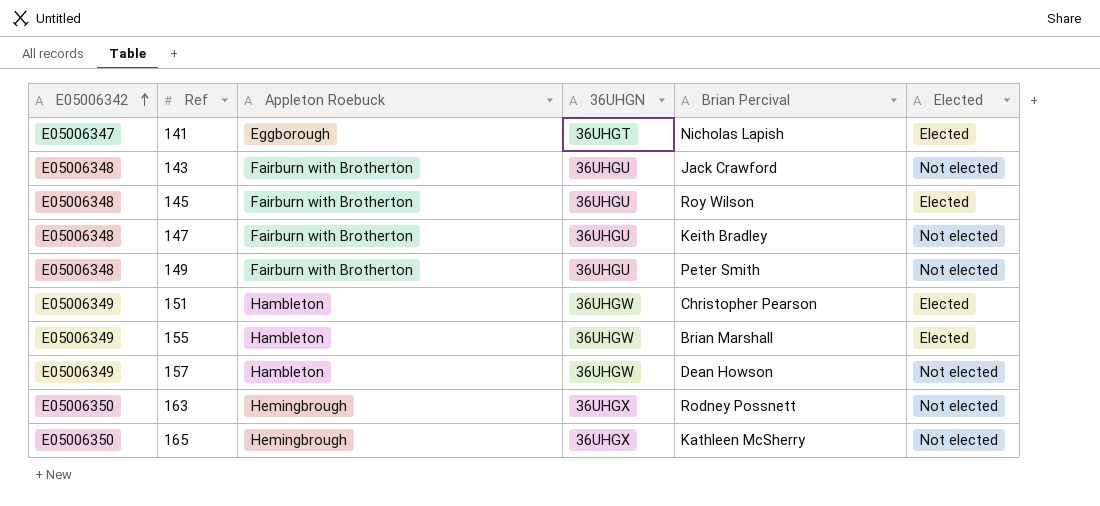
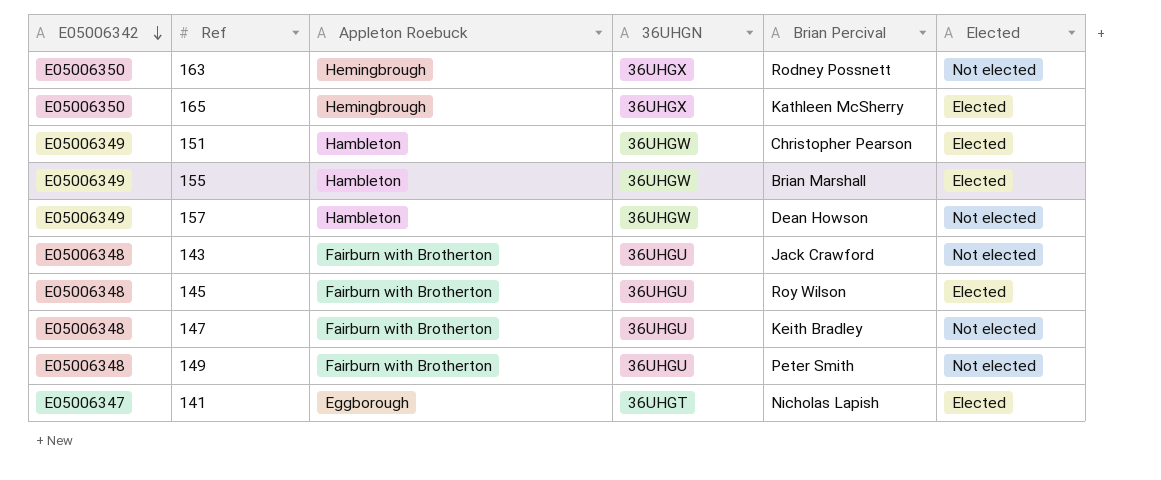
row order: E05006342 ascending -> E05006342 descending
165 | Elected: Not elected -> Elected

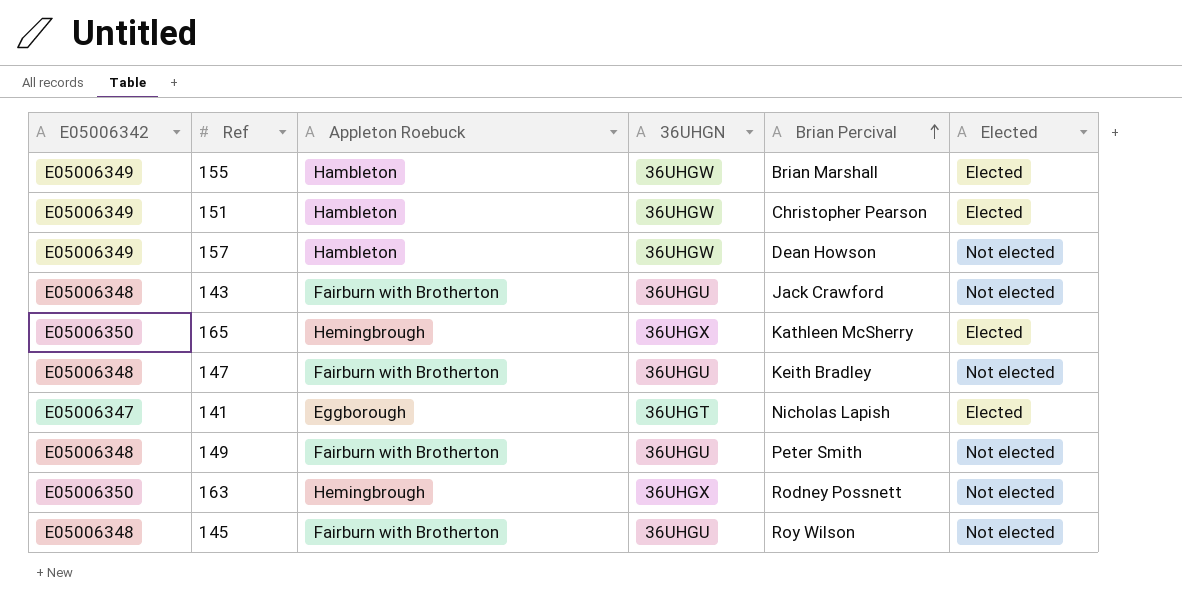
row order: E05006342 descending -> Brian Percival ascending
145 | Elected: Elected -> Not elected

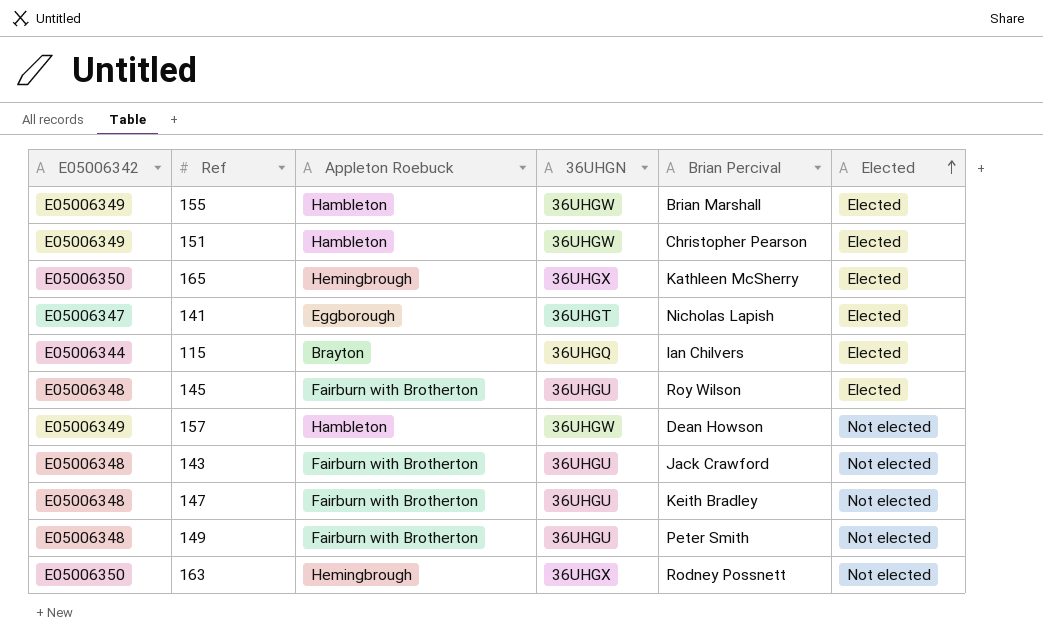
row order: Brian Percival ascending -> Elected ascending
row 115: none -> E05006344 | Brayton | 36UHGQ | Ian Chilvers | Elected
145 | Elected: Not elected -> Elected

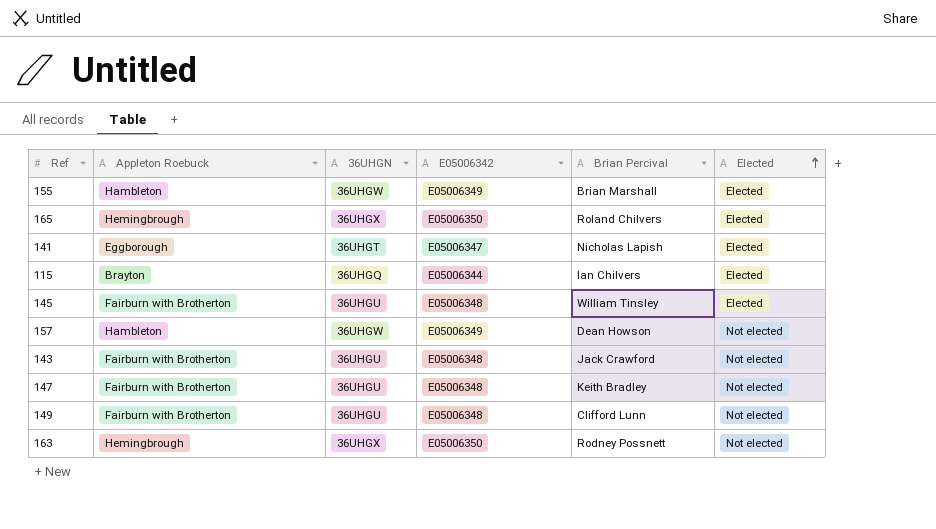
column E05006342 | position: 1 -> 4
row 151: E05006349 | Hambleton | 36UHGW | Christopher Pearson | Elected -> none
165 | Brian Percival: Kathleen McSherry -> Roland Chilvers
145 | Brian Percival: Roy Wilson -> William Tinsley
149 | Brian Percival: Peter Smith -> Clifford Lunn

